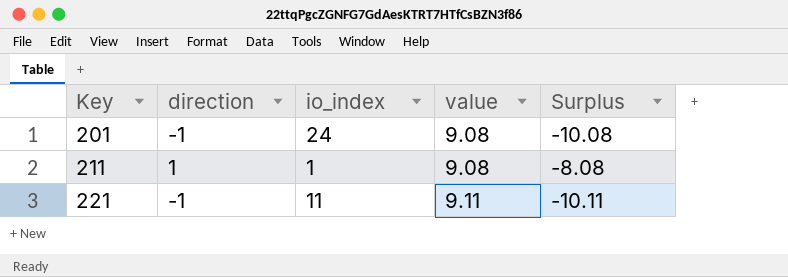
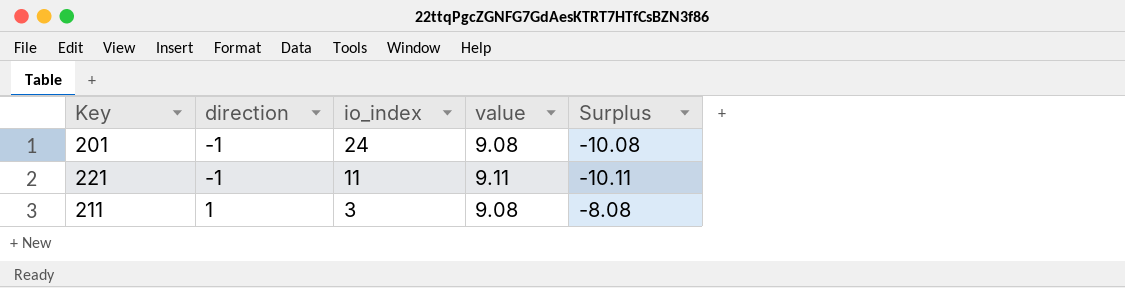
row order: Key ascending -> direction ascending
211 | io_index: 1 -> 3

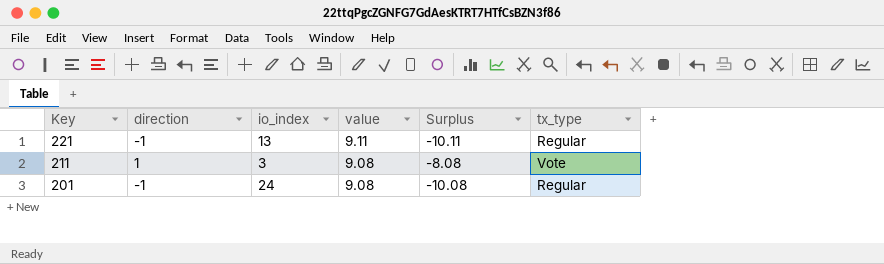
row order: direction ascending -> Key descending
column tx_type | position: none -> 6
221 | io_index: 11 -> 13

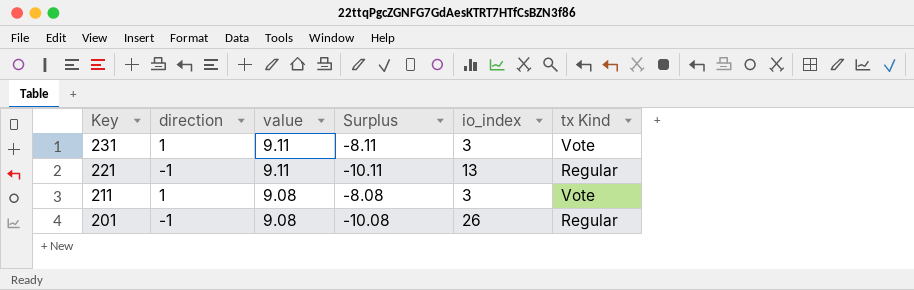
column io_index | position: 3 -> 5
column name: tx_type -> tx Kind
row 231: none -> 1 | 9.11 | -8.11 | 3 | Vote
201 | io_index: 24 -> 26

